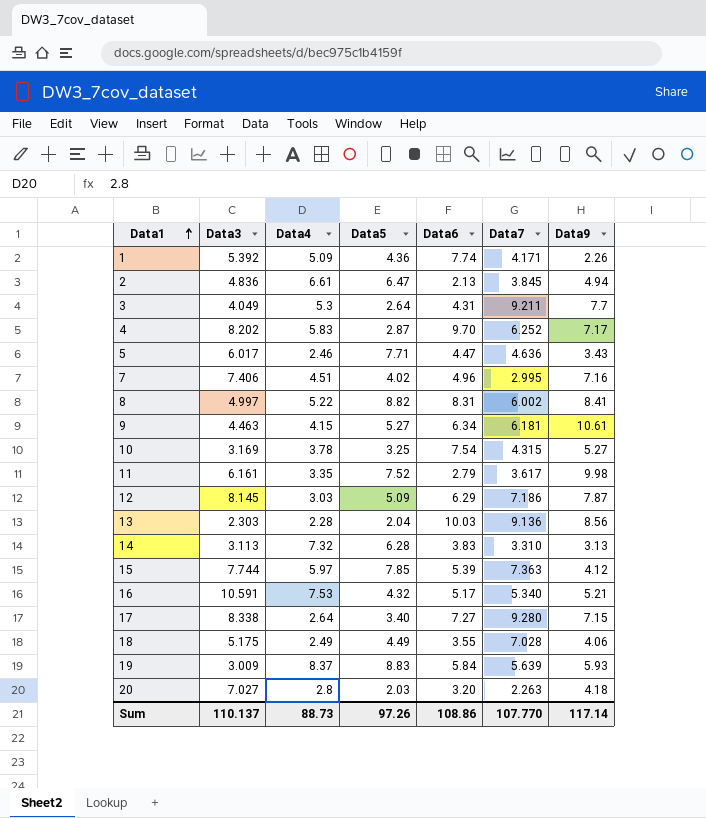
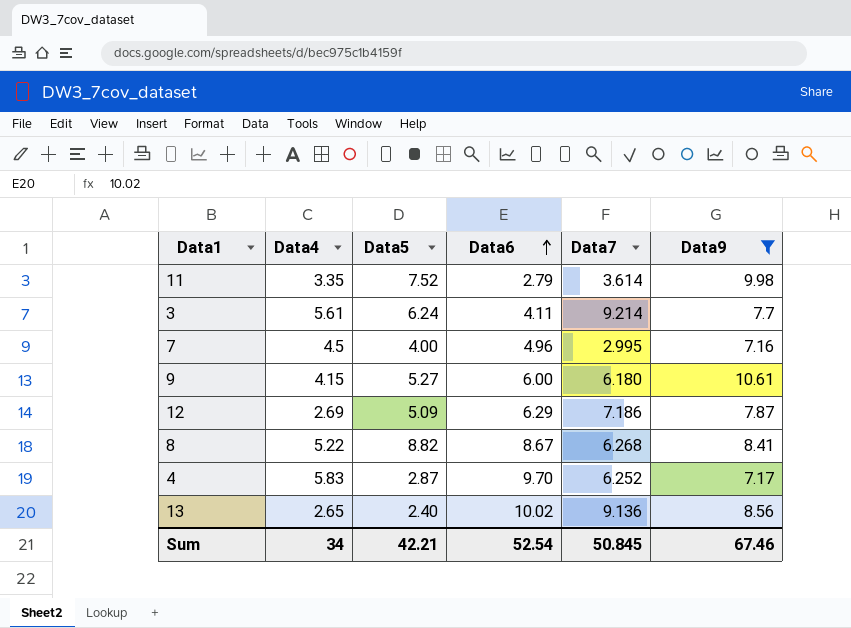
filter: none -> Data9 >= 7.16
row order: Data1 ascending -> Data6 ascending
column Data3 | position: 2 -> none
11 | Data7: 3.617 -> 3.614
3 | Data4: 5.3 -> 5.61
3 | Data5: 2.64 -> 6.24
3 | Data6: 4.31 -> 4.11
3 | Data7: 9.211 -> 9.214
7 | Data4: 4.51 -> 4.5
7 | Data5: 4.02 -> 4.00
9 | Data6: 6.34 -> 6.00
9 | Data7: 6.181 -> 6.180
12 | Data4: 3.03 -> 2.69
8 | Data6: 8.31 -> 8.67
8 | Data7: 6.002 -> 6.268
13 | Data4: 2.28 -> 2.65
13 | Data5: 2.04 -> 2.40
13 | Data6: 10.03 -> 10.02
Sum | Data4: 88.73 -> 34
Sum | Data5: 97.26 -> 42.21
Sum | Data6: 108.86 -> 52.54
Sum | Data7: 107.770 -> 50.845
Sum | Data9: 117.14 -> 67.46

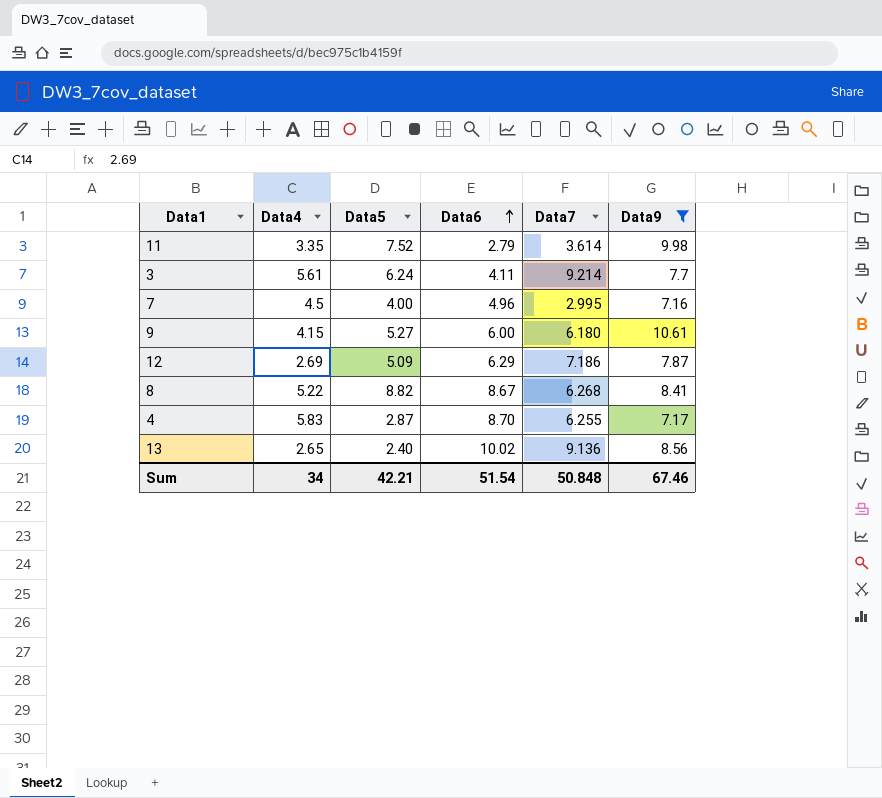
4 | Data6: 9.70 -> 8.70
4 | Data7: 6.252 -> 6.255
Sum | Data6: 52.54 -> 51.54
Sum | Data7: 50.845 -> 50.848

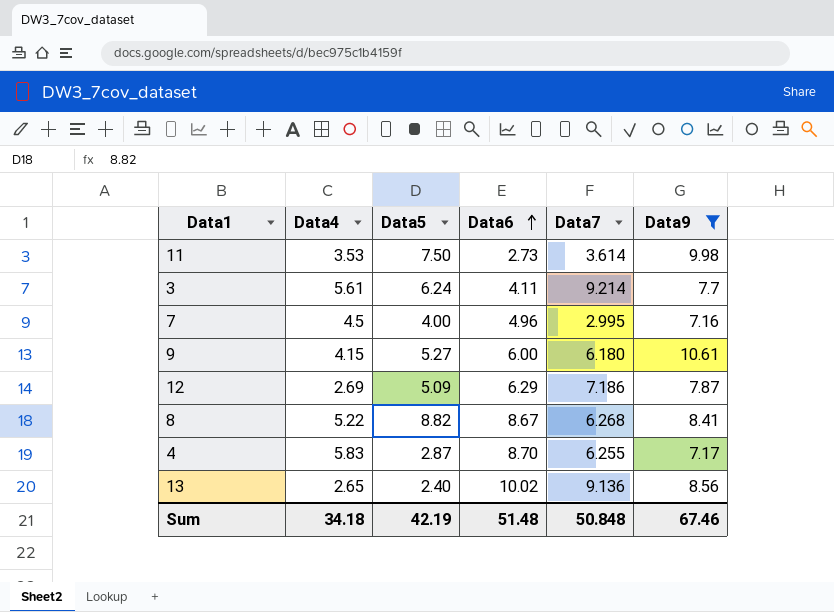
11 | Data4: 3.35 -> 3.53
11 | Data5: 7.52 -> 7.50
11 | Data6: 2.79 -> 2.73
Sum | Data4: 34 -> 34.18
Sum | Data5: 42.21 -> 42.19
Sum | Data6: 51.54 -> 51.48

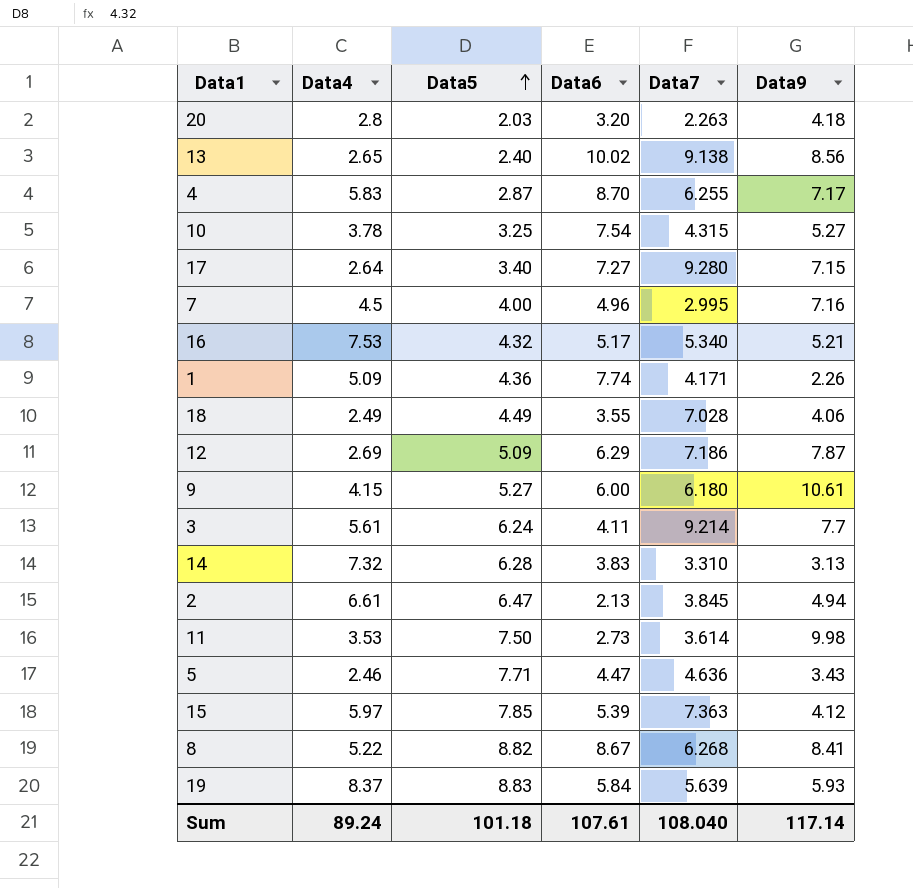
filter: Data9 >= 7.16 -> none
row order: Data6 ascending -> Data5 ascending
13 | Data7: 9.136 -> 9.138
Sum | Data4: 34.18 -> 89.24
Sum | Data5: 42.19 -> 101.18
Sum | Data6: 51.48 -> 107.61
Sum | Data7: 50.848 -> 108.040
Sum | Data9: 67.46 -> 117.14

